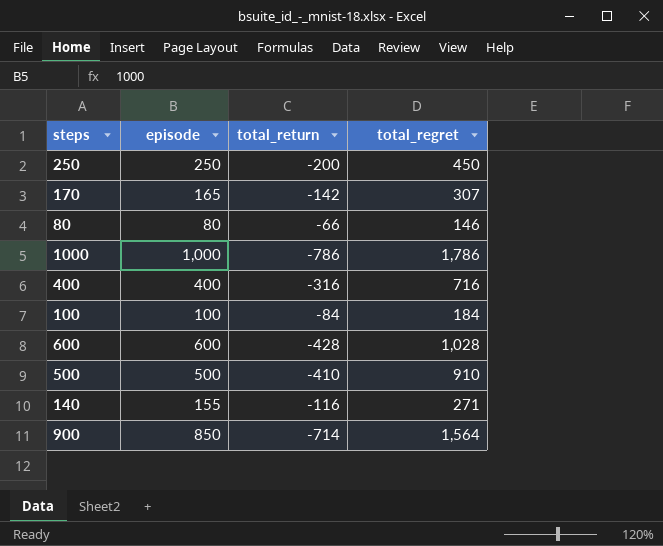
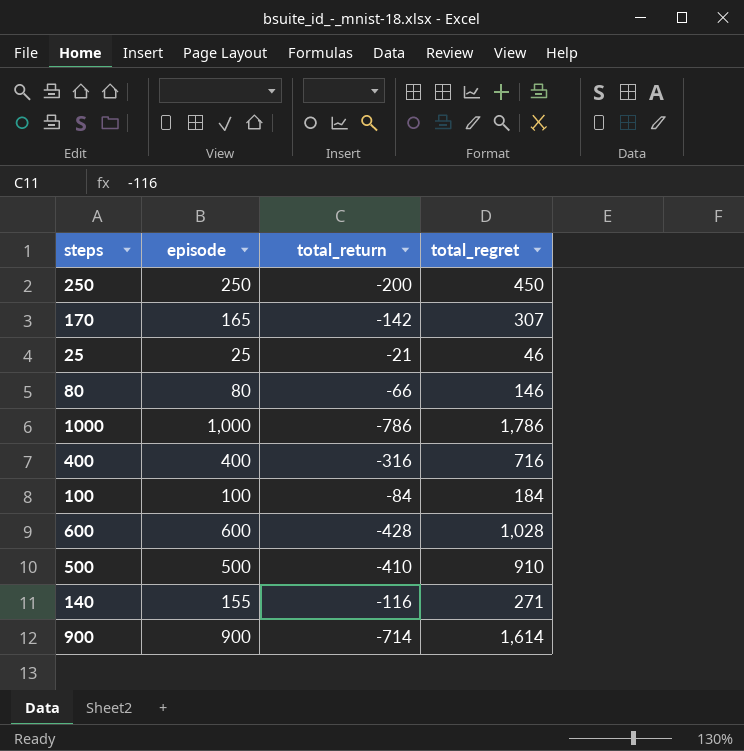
row 25: none -> 25 | -21 | 46
900 | episode: 850 -> 900
900 | total_regret: 1,564 -> 1,614

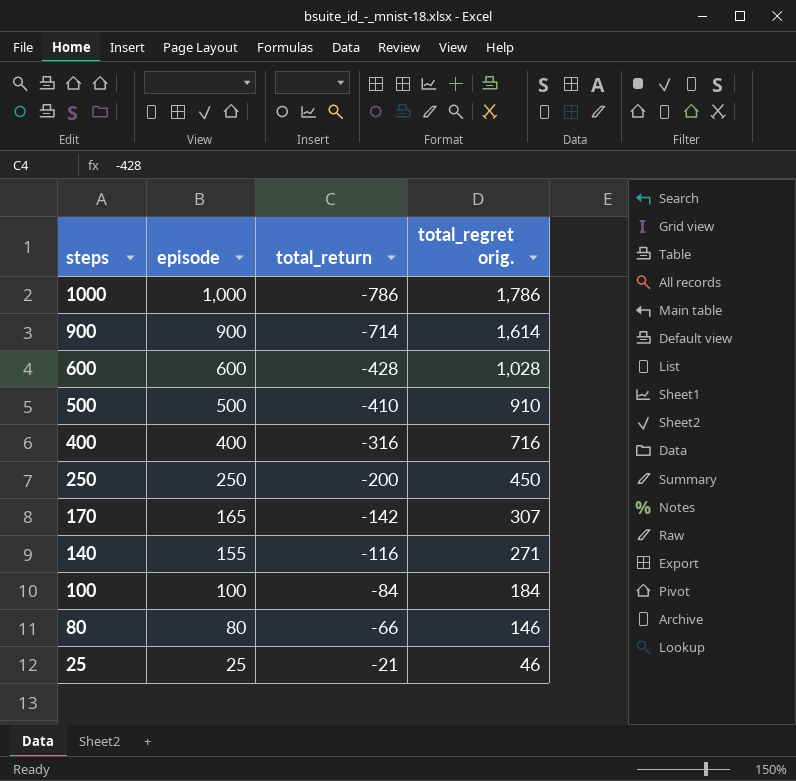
row order: none -> steps descending
column name: total_regret -> total_regret orig.

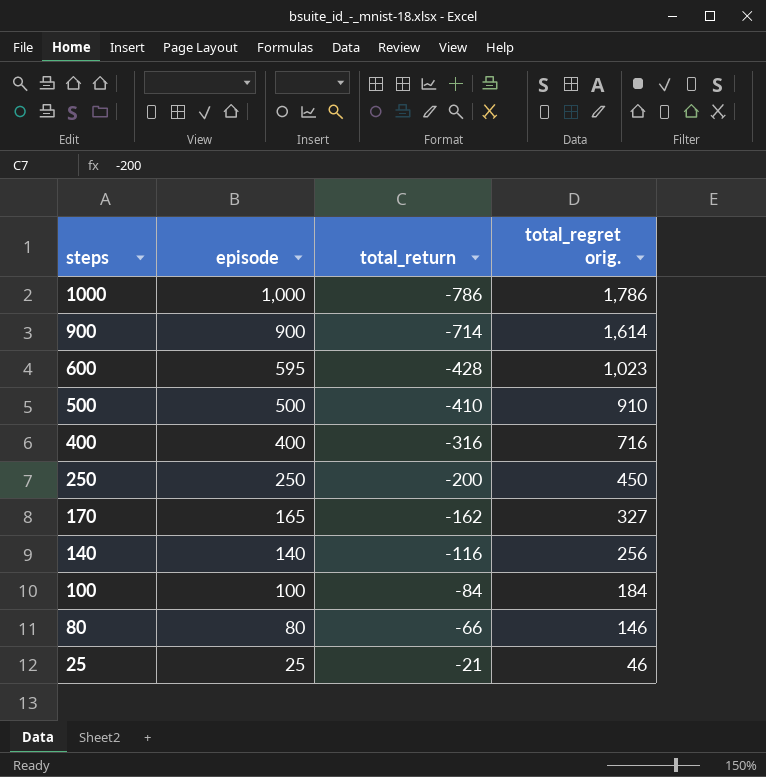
600 | episode: 600 -> 595
600 | total_regret orig.: 1,028 -> 1,023
170 | total_return: -142 -> -162
170 | total_regret orig.: 307 -> 327
140 | episode: 155 -> 140
140 | total_regret orig.: 271 -> 256

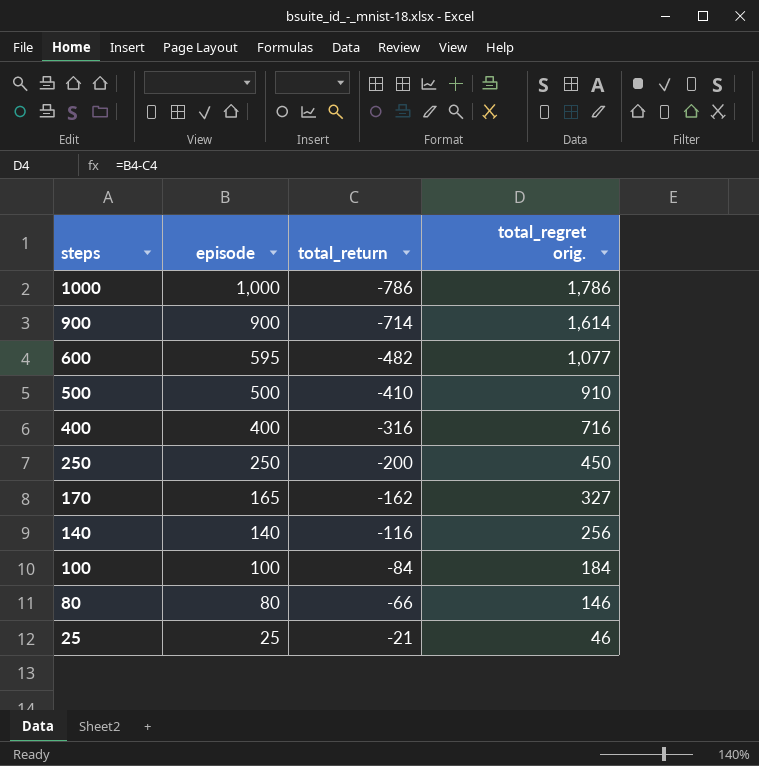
600 | total_return: -428 -> -482
600 | total_regret orig.: 1,023 -> 1,077

